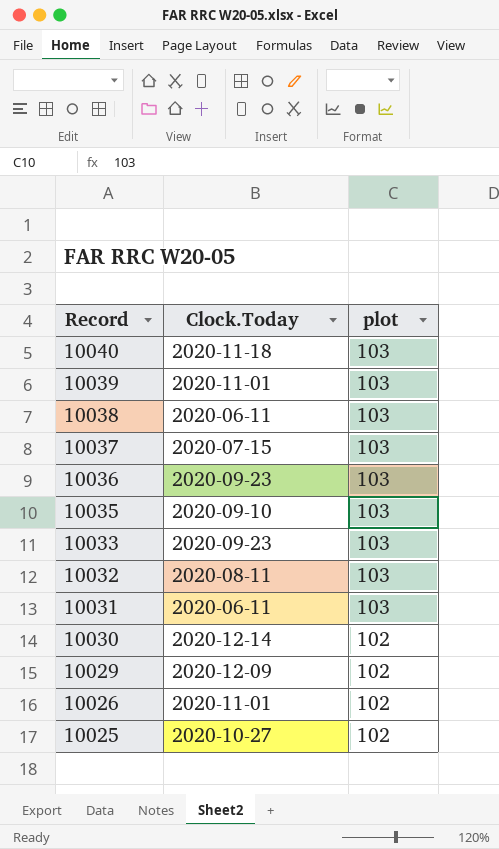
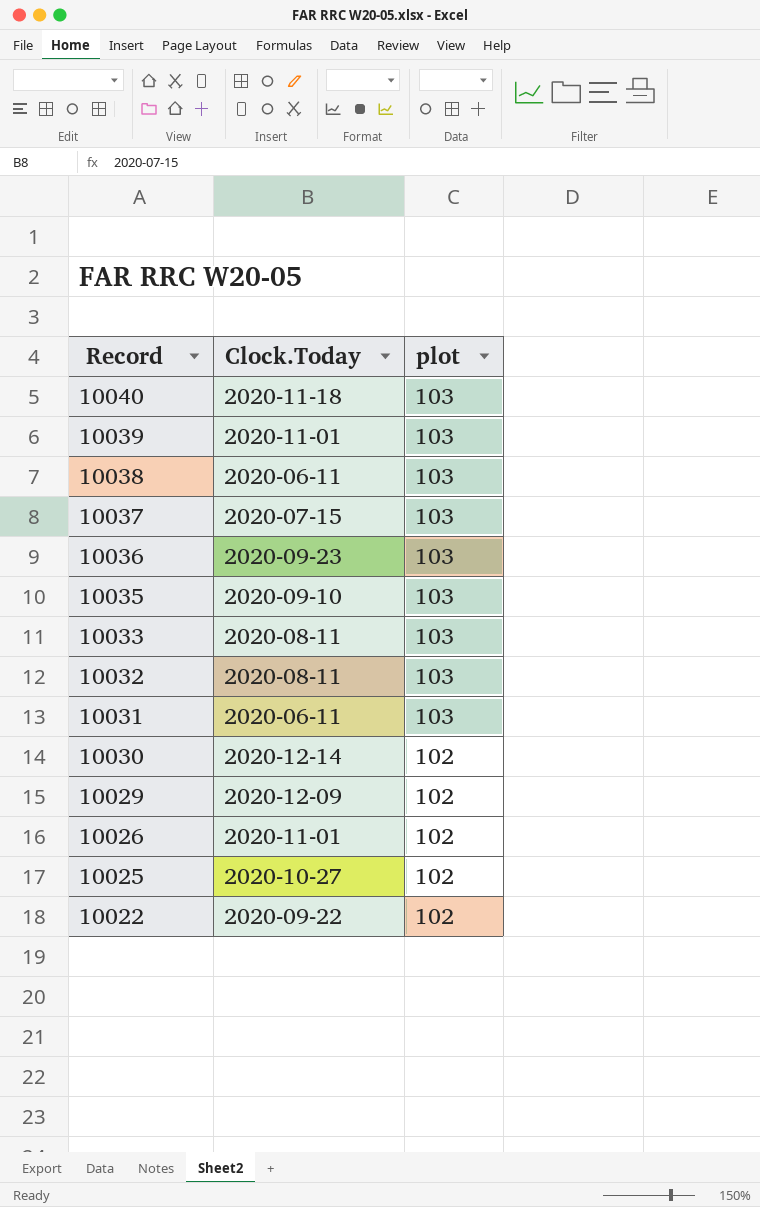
10033 | Clock.Today: 2020-09-23 -> 2020-08-11
row 10022: none -> 2020-09-22 | 102

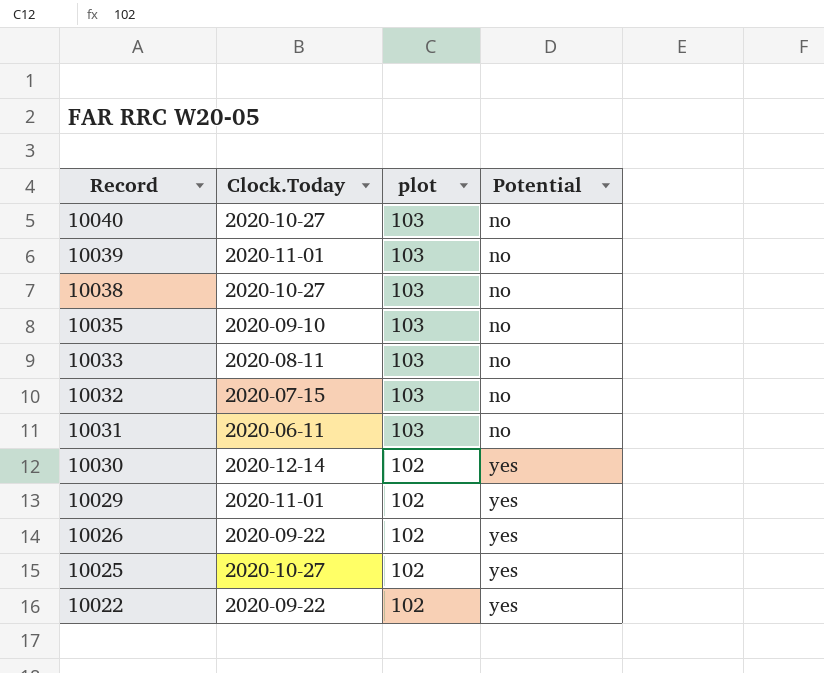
column Potential | position: none -> 4
row 10037: 2020-07-15 | 103 -> none
row 10036: 2020-09-23 | 103 -> none
10040 | Clock.Today: 2020-11-18 -> 2020-10-27
10038 | Clock.Today: 2020-06-11 -> 2020-10-27
10032 | Clock.Today: 2020-08-11 -> 2020-07-15
10029 | Clock.Today: 2020-12-09 -> 2020-11-01
10026 | Clock.Today: 2020-11-01 -> 2020-09-22

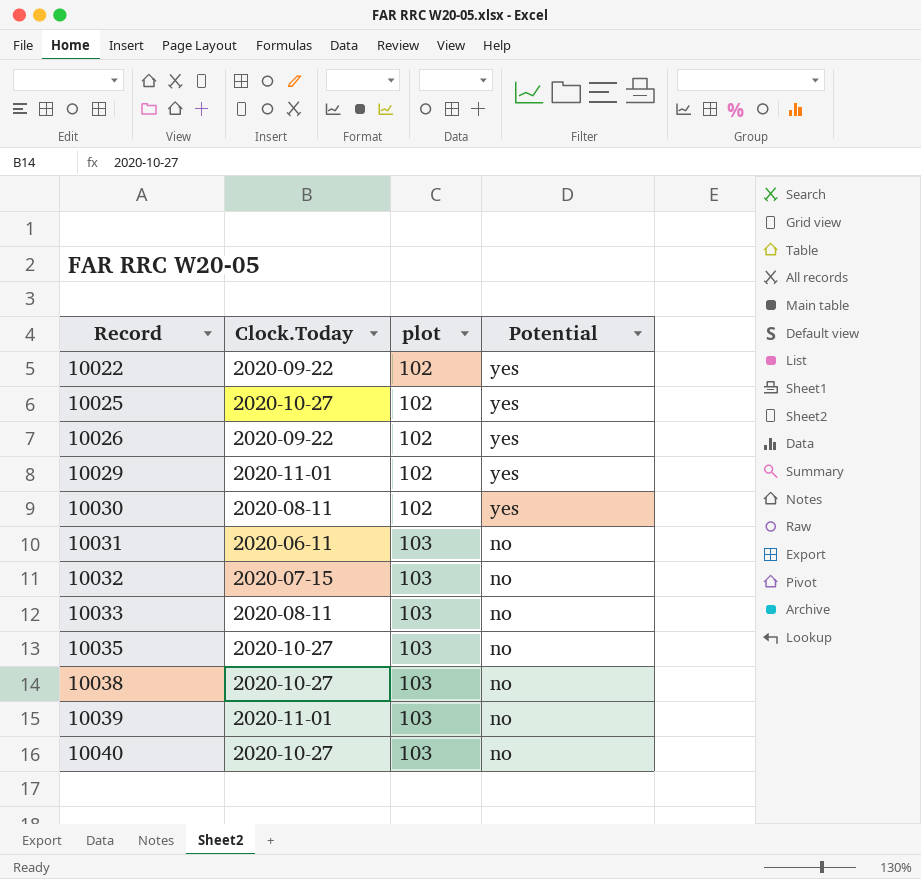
row order: Record descending -> Record ascending
10030 | Clock.Today: 2020-12-14 -> 2020-08-11
10035 | Clock.Today: 2020-09-10 -> 2020-10-27

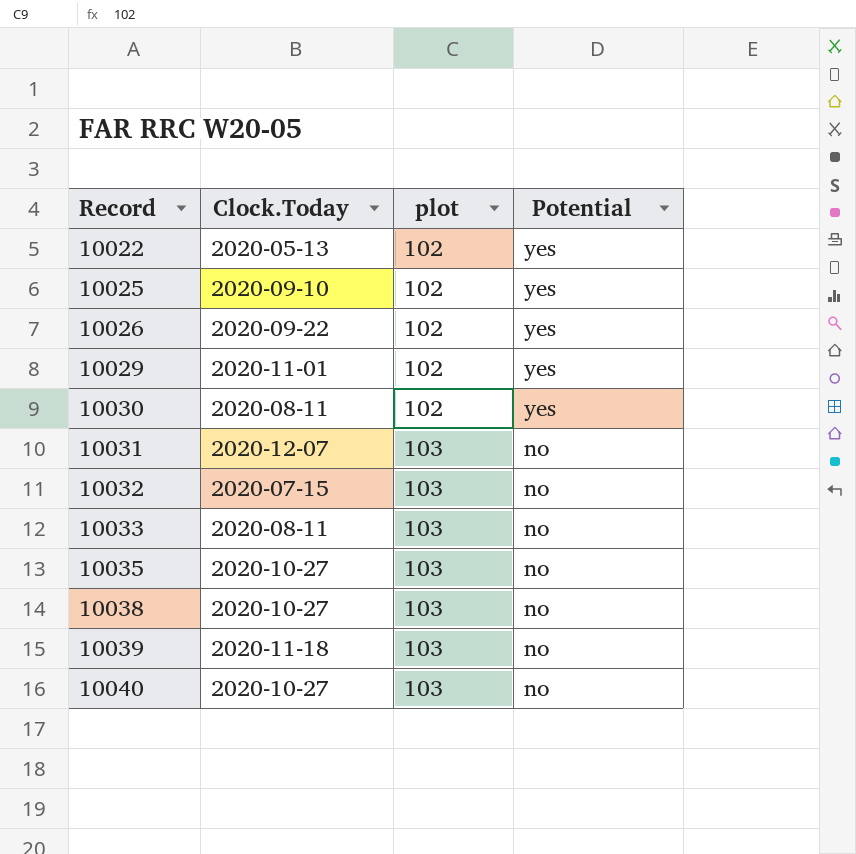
10022 | Clock.Today: 2020-09-22 -> 2020-05-13
10025 | Clock.Today: 2020-10-27 -> 2020-09-10
10031 | Clock.Today: 2020-06-11 -> 2020-12-07
10039 | Clock.Today: 2020-11-01 -> 2020-11-18

